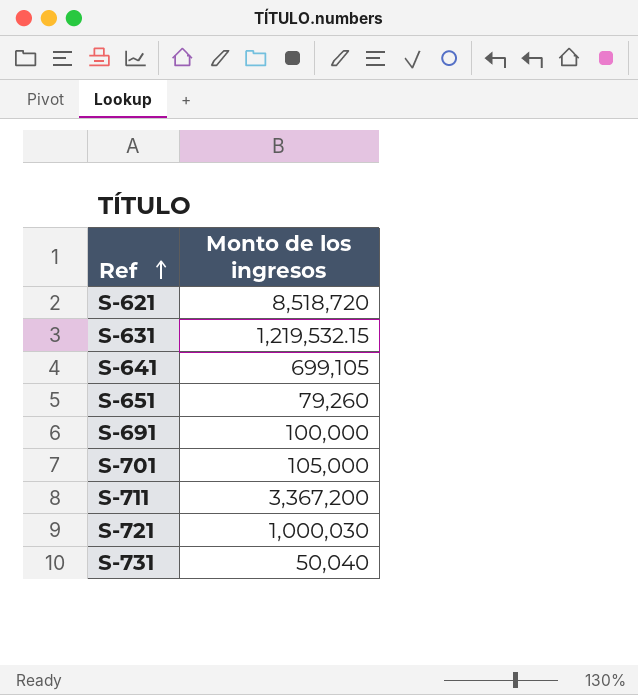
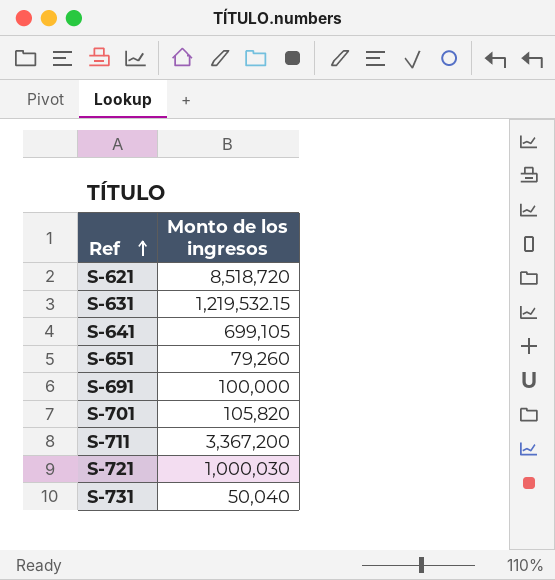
S-701 | Monto de los ingresos: 105,000 -> 105,820

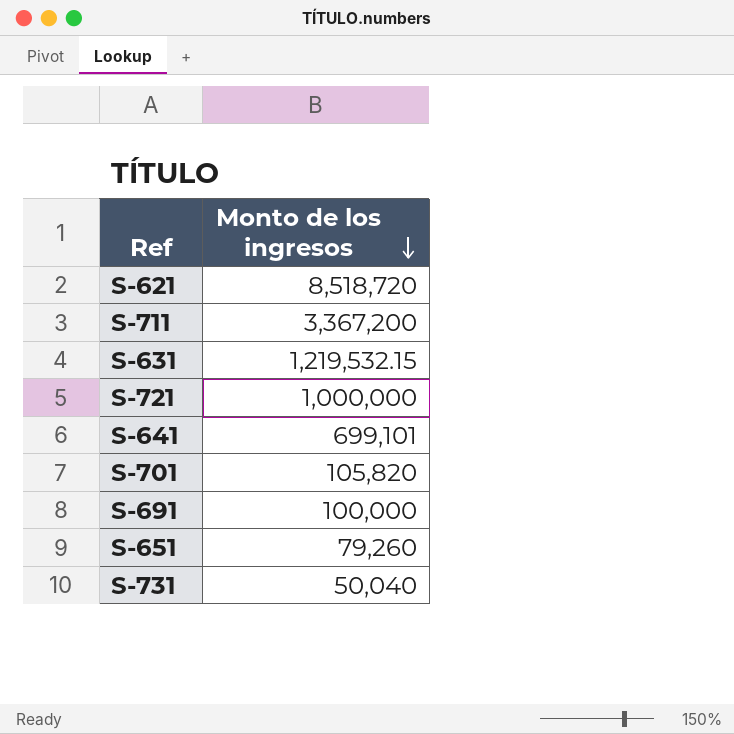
row order: Ref ascending -> Monto de los ingresos descending
S-721 | Monto de los ingresos: 1,000,030 -> 1,000,000
S-641 | Monto de los ingresos: 699,105 -> 699,101

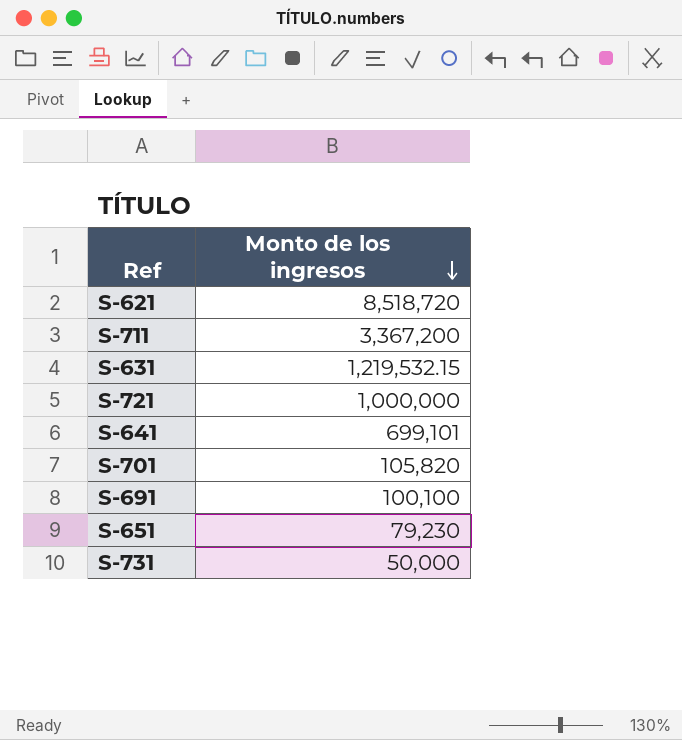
S-691 | Monto de los ingresos: 100,000 -> 100,100
S-651 | Monto de los ingresos: 79,260 -> 79,230
S-731 | Monto de los ingresos: 50,040 -> 50,000

